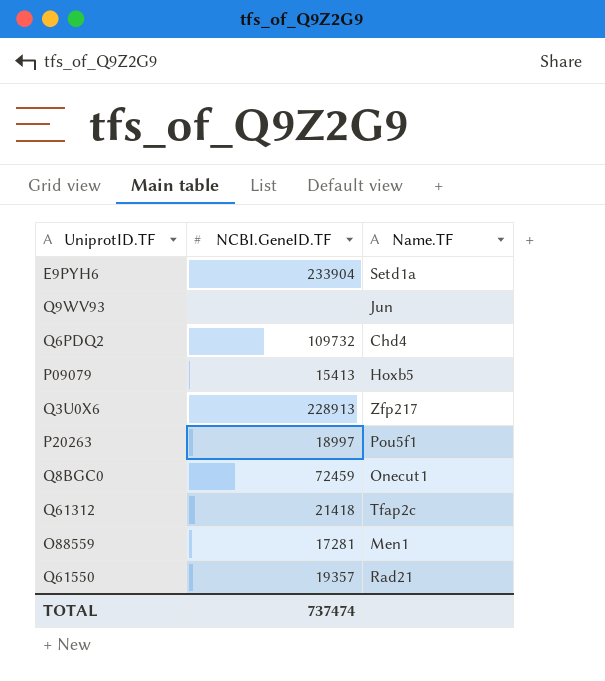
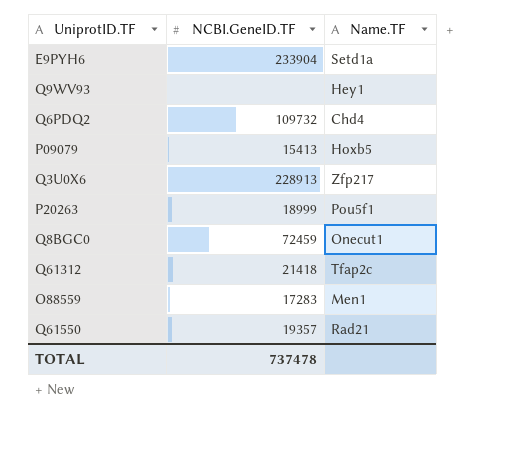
Q9WV93 | Name.TF: Jun -> Hey1
P20263 | NCBI.GeneID.TF: 18997 -> 18999
O88559 | NCBI.GeneID.TF: 17281 -> 17283
TOTAL | NCBI.GeneID.TF: 737474 -> 737478

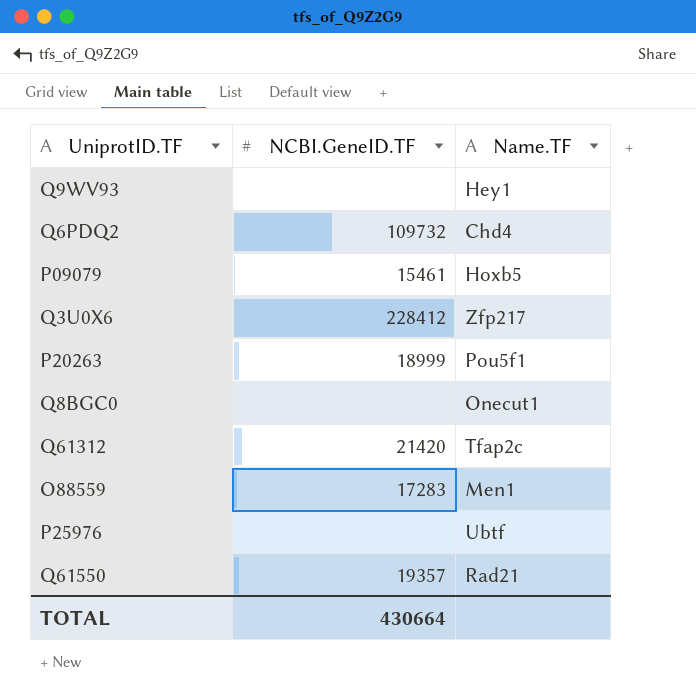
row E9PYH6: 233904 | Setd1a -> none
P09079 | NCBI.GeneID.TF: 15413 -> 15461
Q3U0X6 | NCBI.GeneID.TF: 228913 -> 228412
Q8BGC0 | NCBI.GeneID.TF: 72459 -> none
Q61312 | NCBI.GeneID.TF: 21418 -> 21420
row P25976: none -> none | Ubtf
TOTAL | NCBI.GeneID.TF: 737478 -> 430664

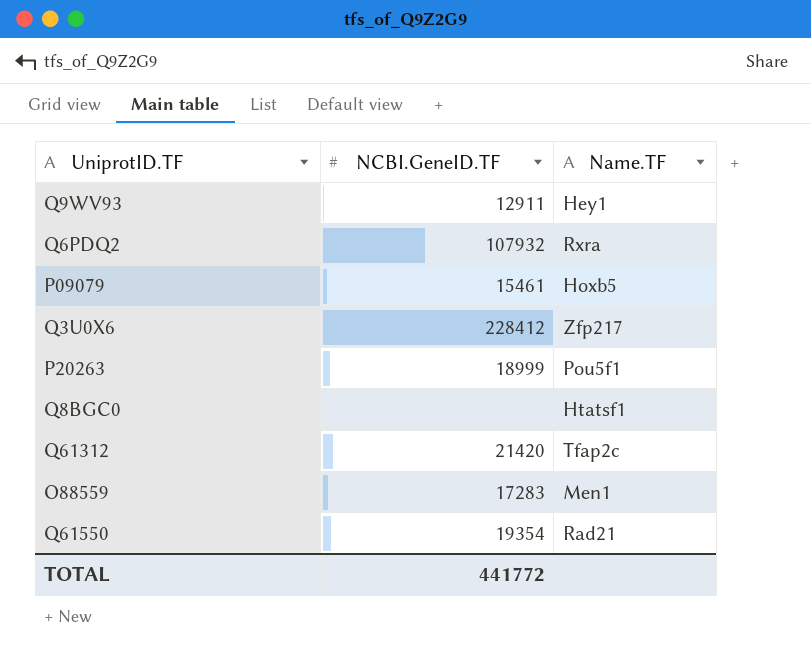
row P25976: none | Ubtf -> none
Q9WV93 | NCBI.GeneID.TF: none -> 12911
Q6PDQ2 | NCBI.GeneID.TF: 109732 -> 107932
Q6PDQ2 | Name.TF: Chd4 -> Rxra
Q8BGC0 | Name.TF: Onecut1 -> Htatsf1
Q61550 | NCBI.GeneID.TF: 19357 -> 19354
TOTAL | NCBI.GeneID.TF: 430664 -> 441772

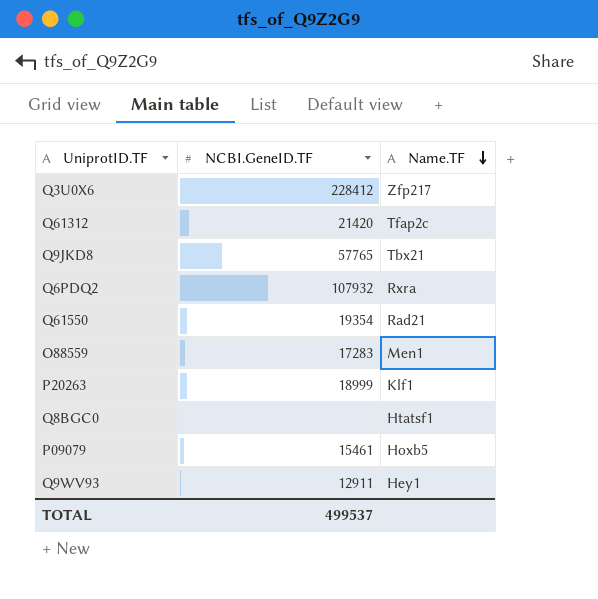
row order: none -> Name.TF descending
row Q9JKD8: none -> 57765 | Tbx21
P20263 | Name.TF: Pou5f1 -> Klf1
TOTAL | NCBI.GeneID.TF: 441772 -> 499537

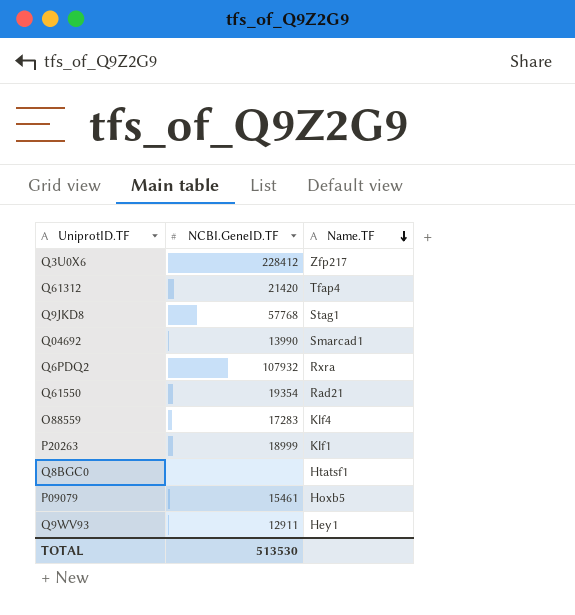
Q61312 | Name.TF: Tfap2c -> Tfap4
Q9JKD8 | NCBI.GeneID.TF: 57765 -> 57768
Q9JKD8 | Name.TF: Tbx21 -> Stag1
row Q04692: none -> 13990 | Smarcad1
O88559 | Name.TF: Men1 -> Klf4
TOTAL | NCBI.GeneID.TF: 499537 -> 513530

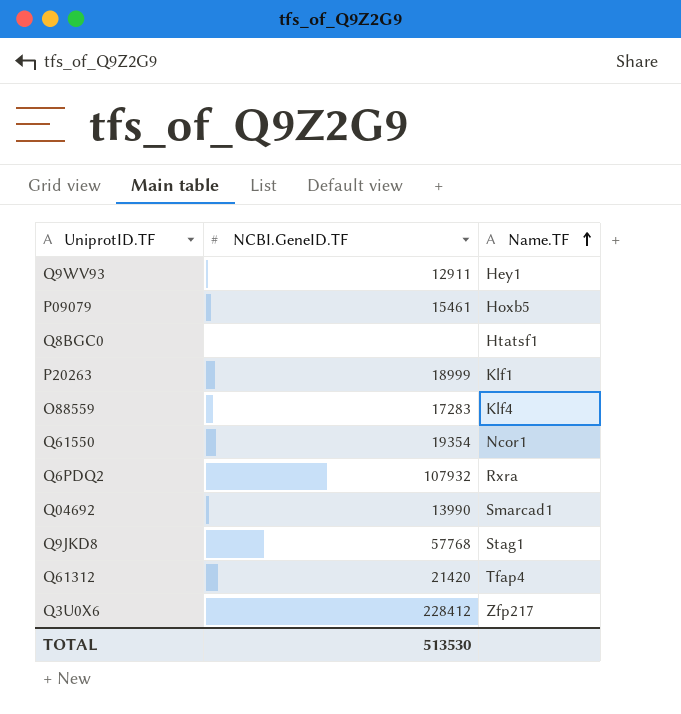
row order: Name.TF descending -> Name.TF ascending
Q61550 | Name.TF: Rad21 -> Ncor1

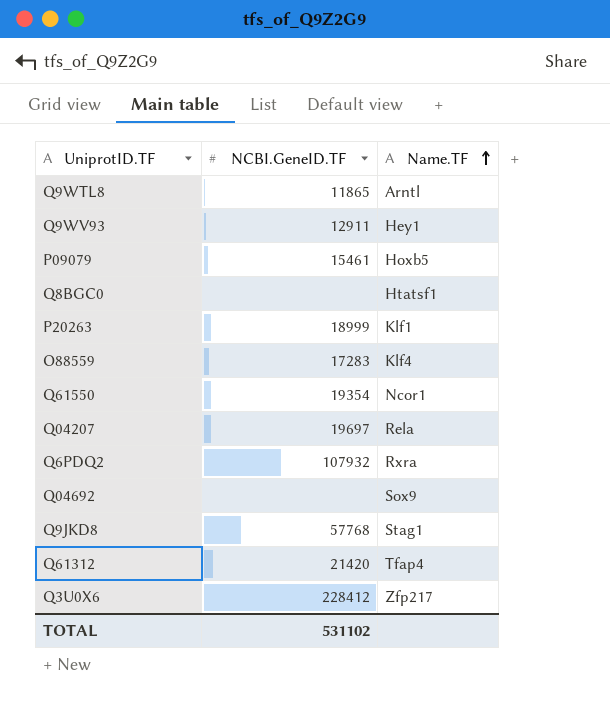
row Q9WTL8: none -> 11865 | Arntl
row Q04207: none -> 19697 | Rela
Q04692 | NCBI.GeneID.TF: 13990 -> none
Q04692 | Name.TF: Smarcad1 -> Sox9
TOTAL | NCBI.GeneID.TF: 513530 -> 531102

